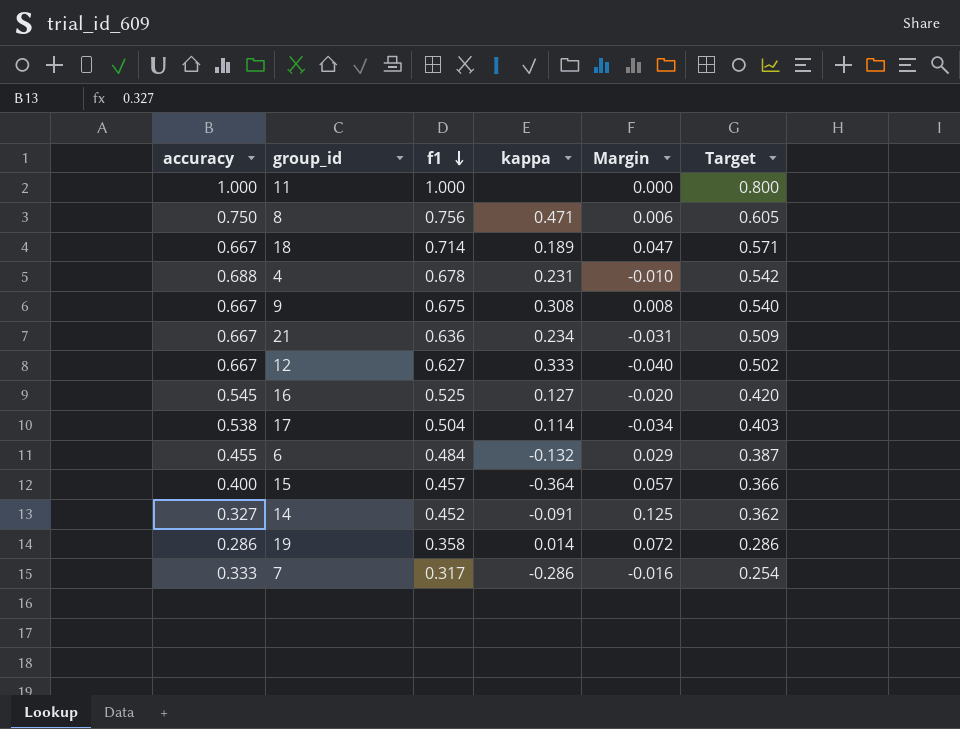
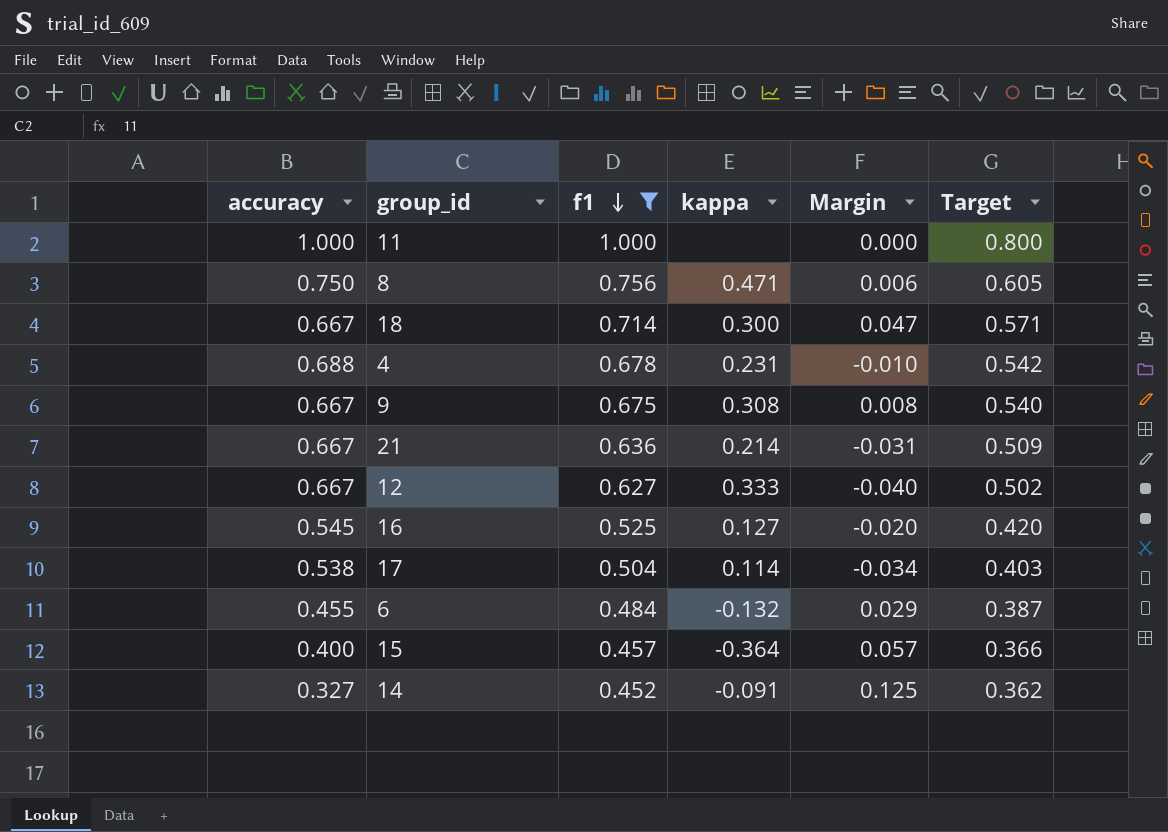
filter: none -> f1 >= 0.452
18 | kappa: 0.189 -> 0.300
21 | kappa: 0.234 -> 0.214

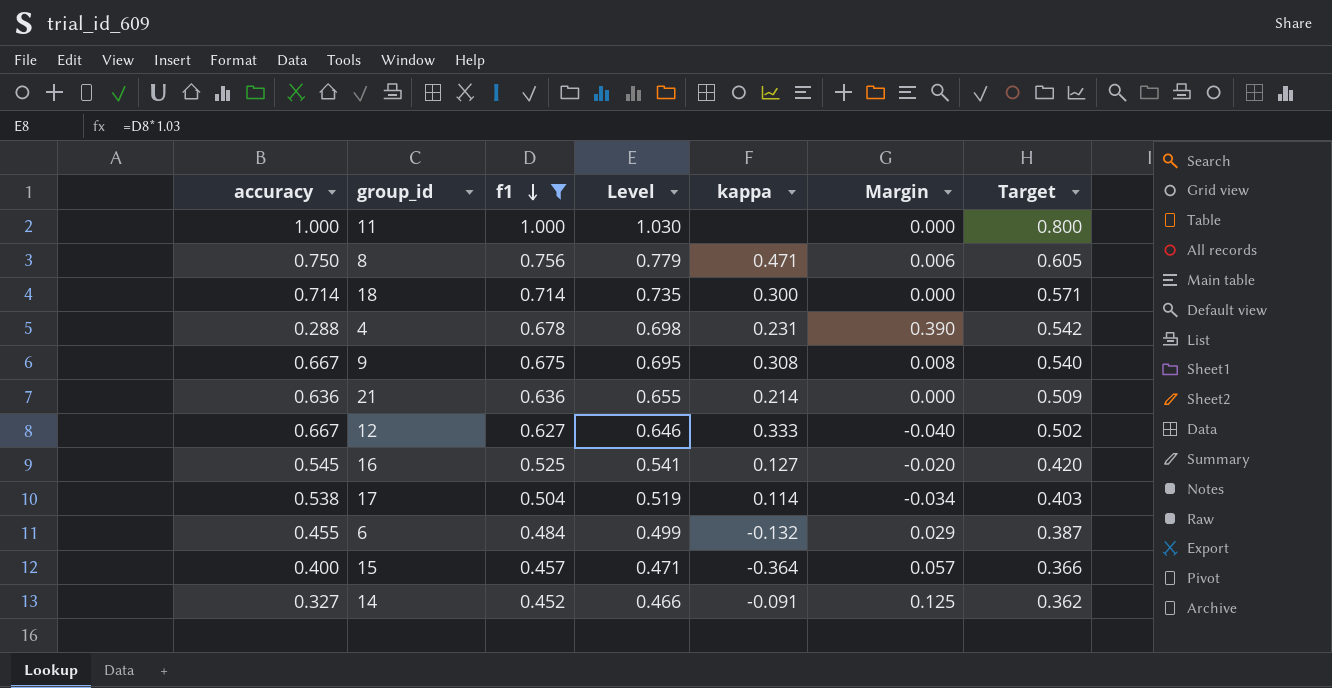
column Level | formula: none -> [f1] * 1.03
18 | accuracy: 0.667 -> 0.714
18 | Margin: 0.047 -> 0.000
4 | accuracy: 0.688 -> 0.288
4 | Margin: -0.010 -> 0.390
21 | accuracy: 0.667 -> 0.636
21 | Margin: -0.031 -> 0.000

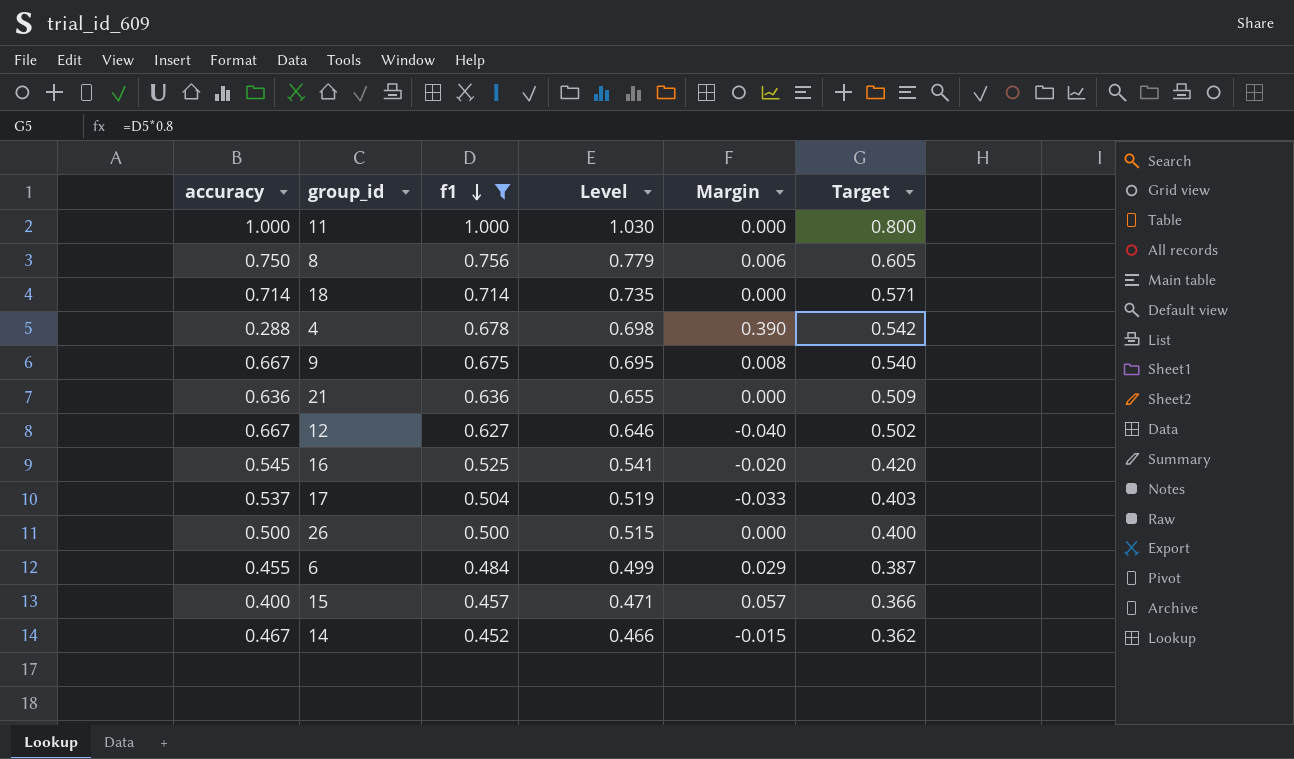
column kappa | position: 5 -> none
17 | accuracy: 0.538 -> 0.537
17 | Margin: -0.034 -> -0.033
row 26: none -> 0.500 | 0.500 | 0.515 | 0.000 | 0.400
14 | accuracy: 0.327 -> 0.467
14 | Margin: 0.125 -> -0.015

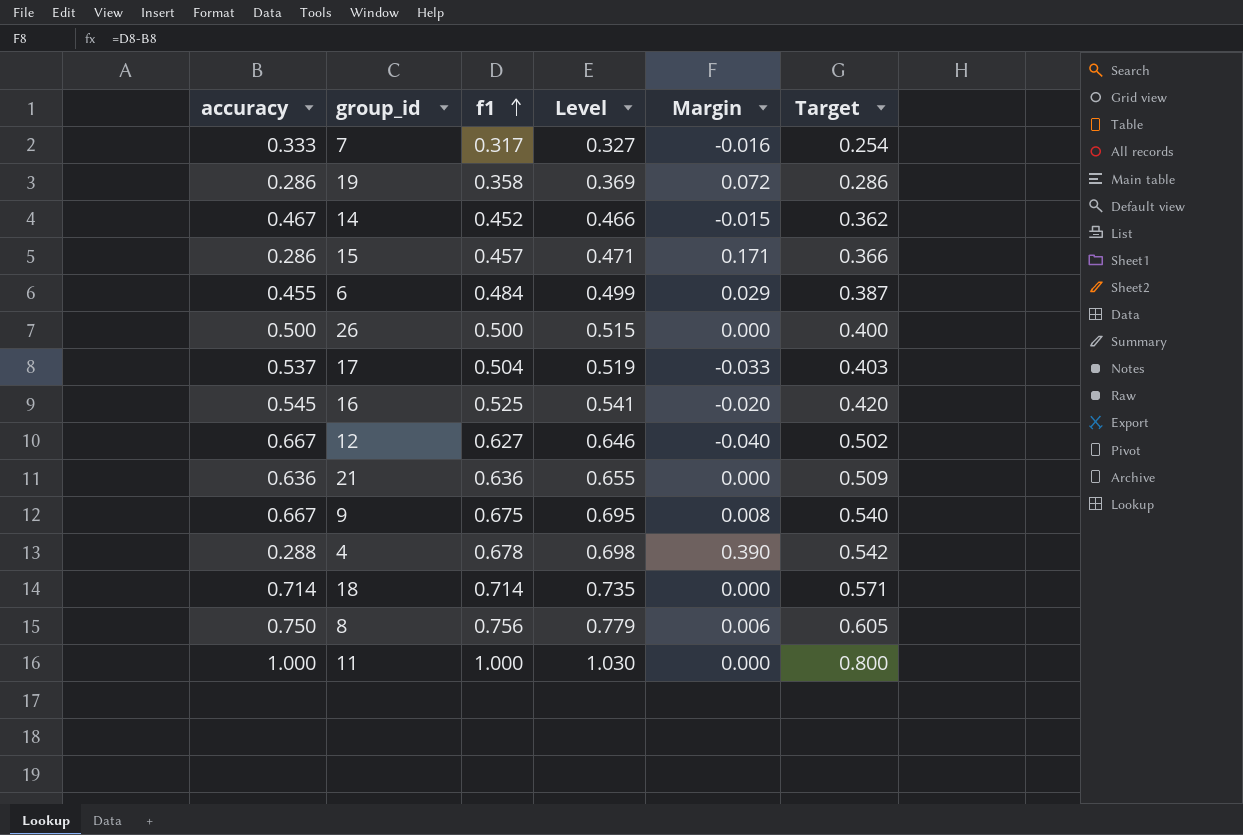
filter: f1 >= 0.452 -> none
row order: f1 descending -> f1 ascending
15 | accuracy: 0.400 -> 0.286
15 | Margin: 0.057 -> 0.171

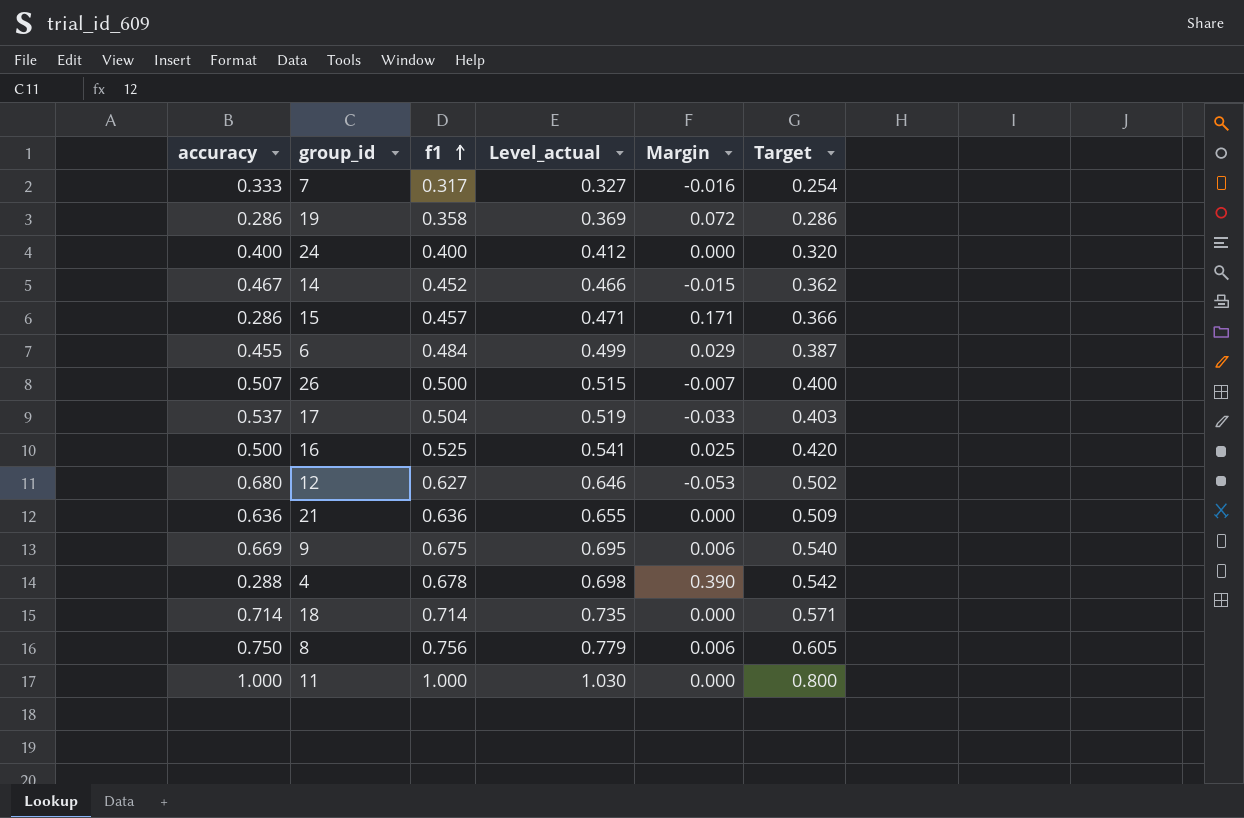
column name: Level -> Level_actual
row 24: none -> 0.400 | 0.400 | 0.412 | 0.000 | 0.320
26 | accuracy: 0.500 -> 0.507
26 | Margin: 0.000 -> -0.007
16 | accuracy: 0.545 -> 0.500
16 | Margin: -0.020 -> 0.025
12 | accuracy: 0.667 -> 0.680
12 | Margin: -0.040 -> -0.053
9 | accuracy: 0.667 -> 0.669
9 | Margin: 0.008 -> 0.006

